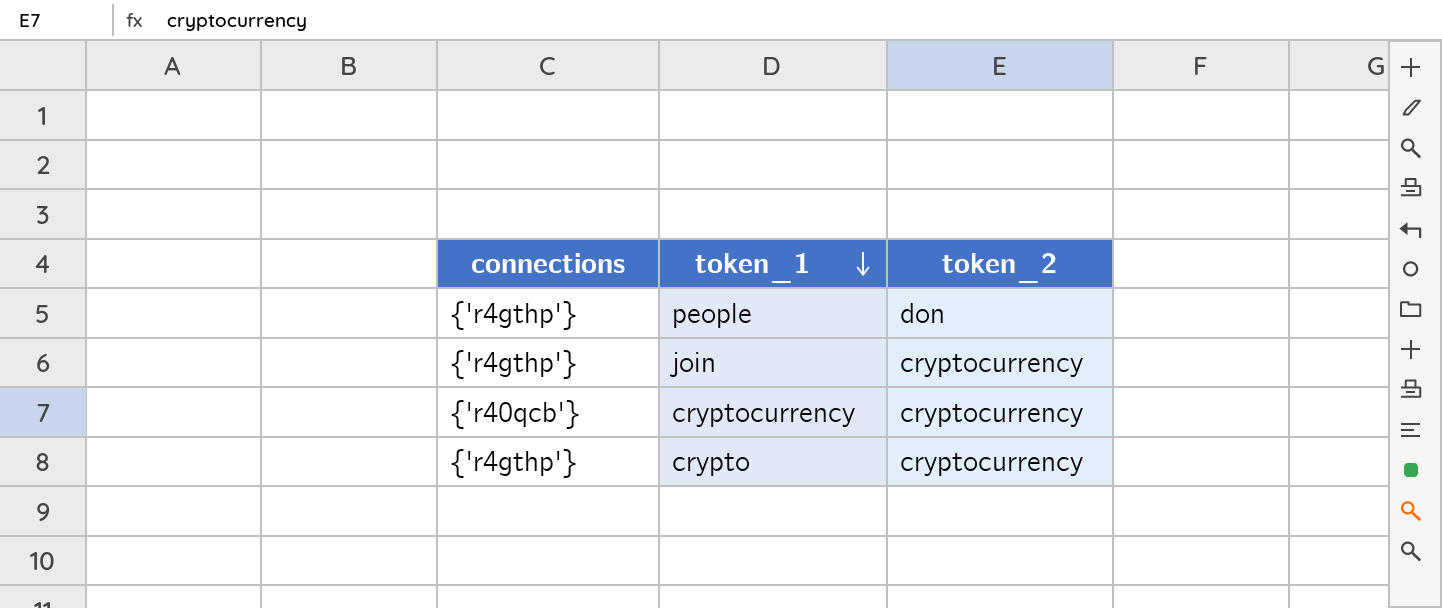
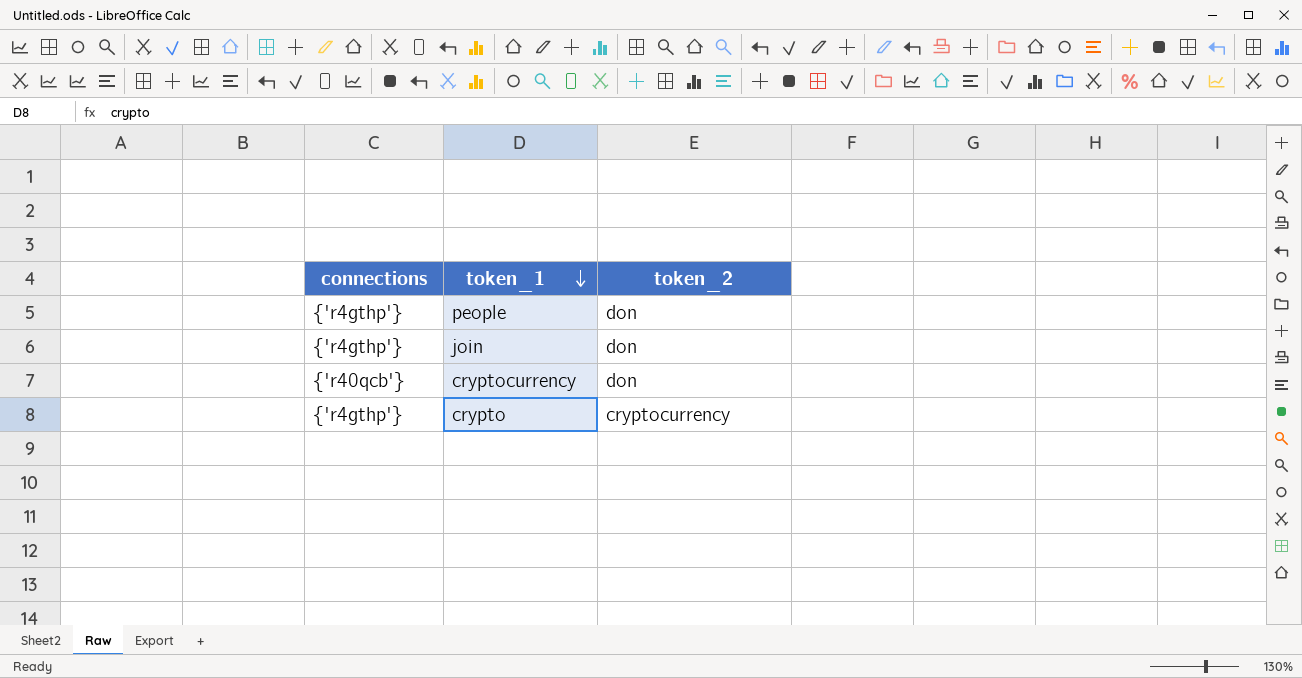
join | token_2: cryptocurrency -> don
cryptocurrency | token_2: cryptocurrency -> don

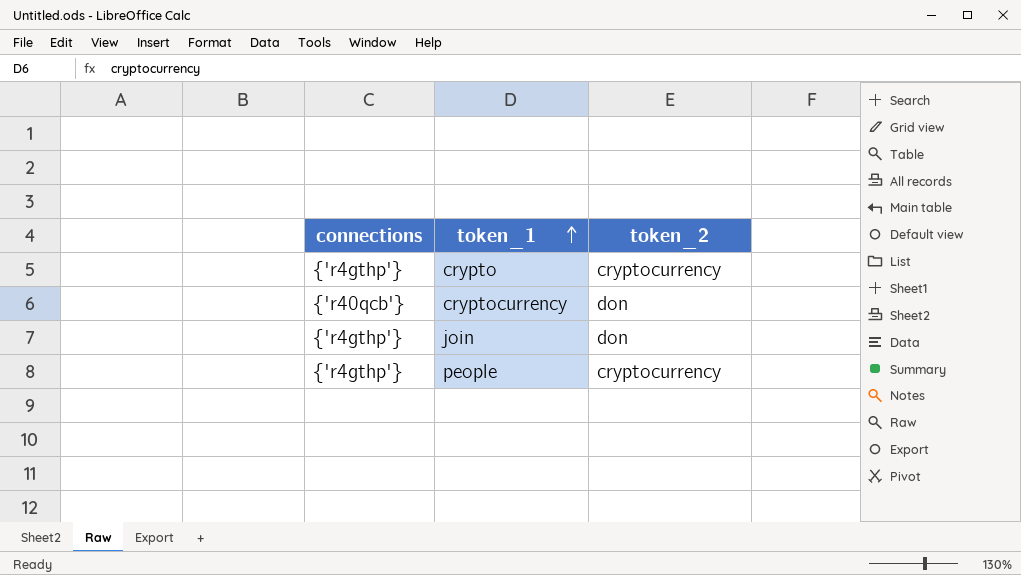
row order: token_1 descending -> token_1 ascending
people | token_2: don -> cryptocurrency

